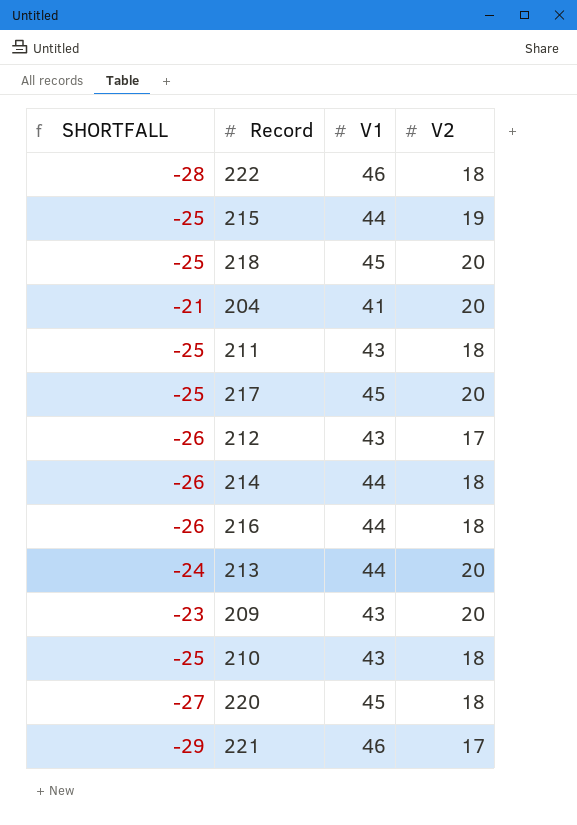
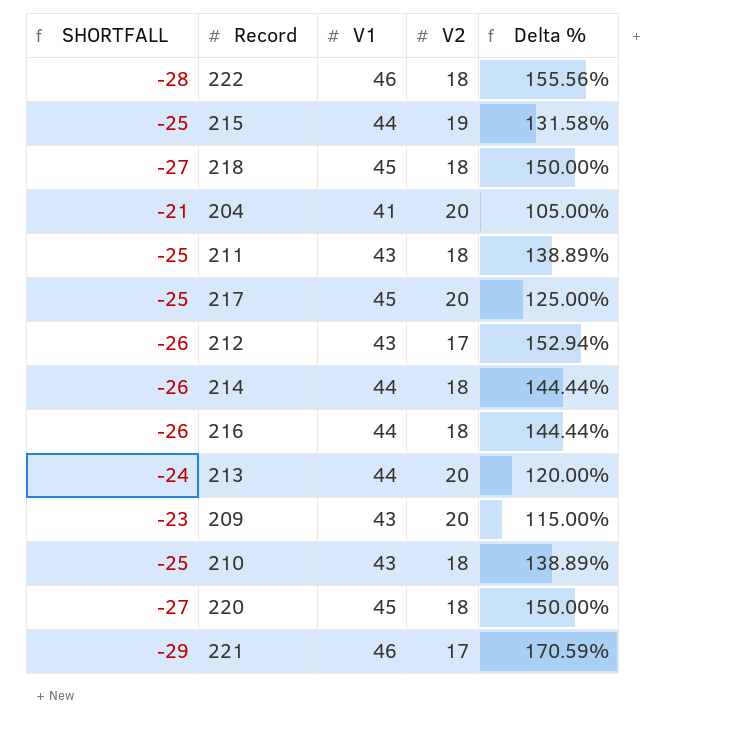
column Delta % | formula: none -> ([V1] - [V2]) / [V2]
218 | SHORTFALL: -25 -> -27
218 | V2: 20 -> 18

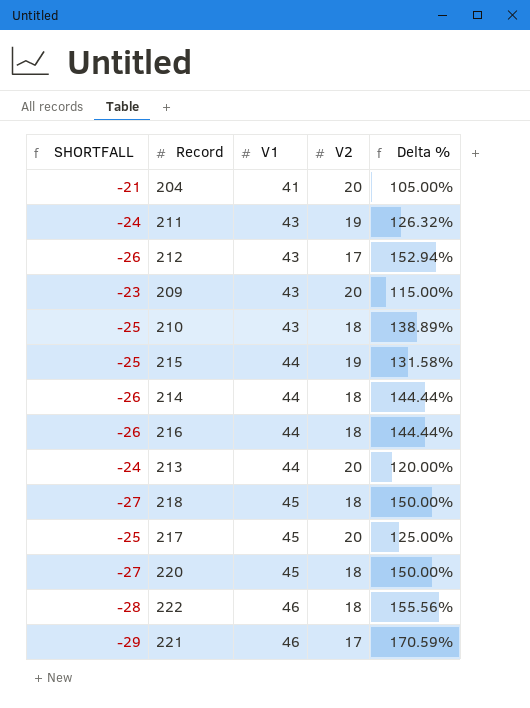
row order: none -> V1 ascending
211 | SHORTFALL: -25 -> -24
211 | V2: 18 -> 19
211 | Delta %: 138.89% -> 126.32%

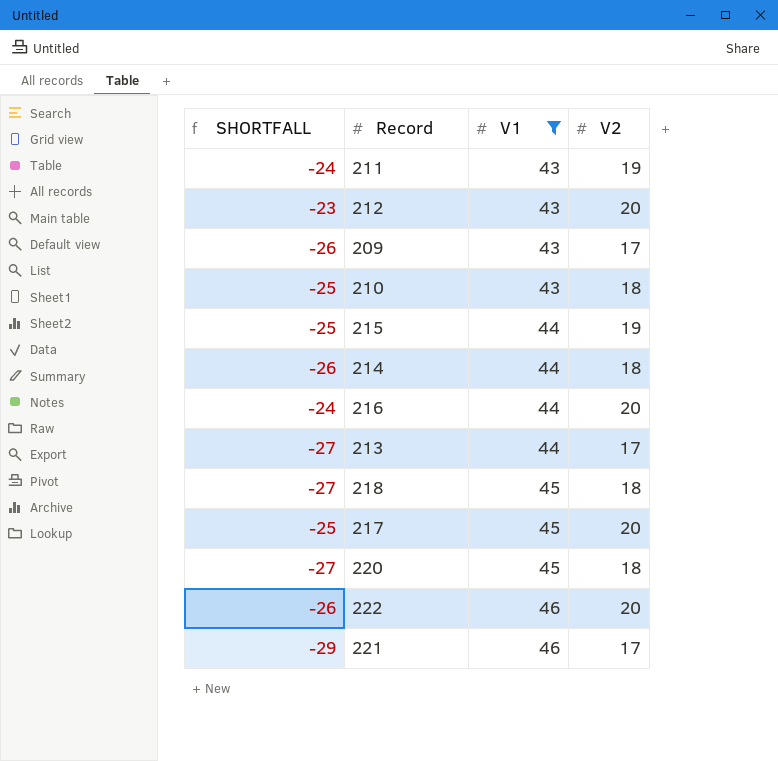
filter: none -> V1 != 41
column Delta % | formula: ([V1] - [V2]) / [V2] -> none
212 | SHORTFALL: -26 -> -23
212 | V2: 17 -> 20
209 | SHORTFALL: -23 -> -26
209 | V2: 20 -> 17
216 | SHORTFALL: -26 -> -24
216 | V2: 18 -> 20
213 | SHORTFALL: -24 -> -27
213 | V2: 20 -> 17
222 | SHORTFALL: -28 -> -26
222 | V2: 18 -> 20

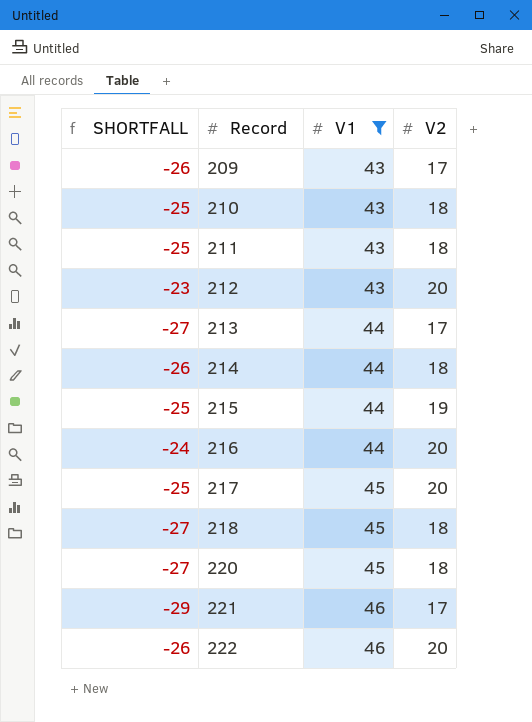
row order: V1 ascending -> Record ascending
211 | SHORTFALL: -24 -> -25
211 | V2: 19 -> 18

